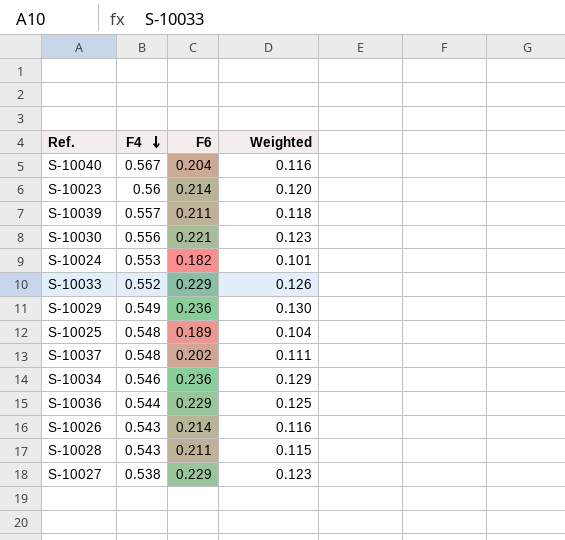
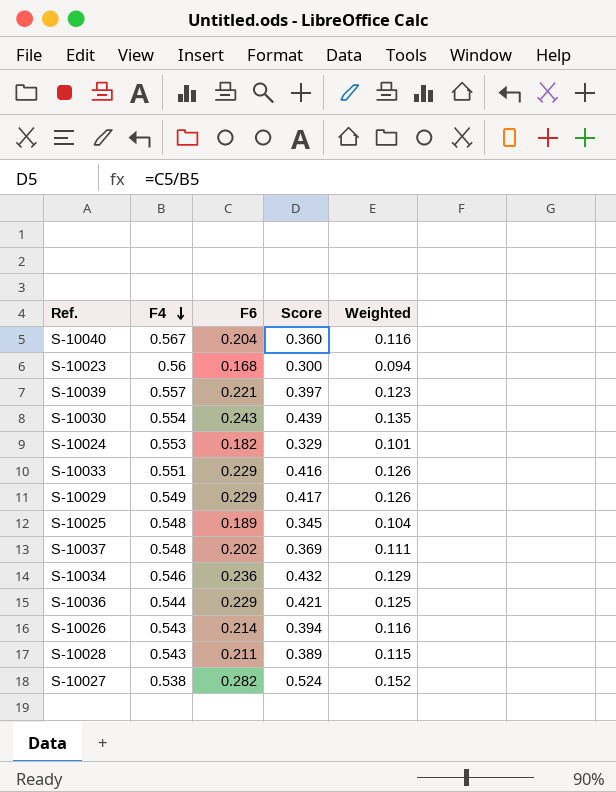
column Score | formula: none -> [F6] / [F4]
S-10023 | F6: 0.214 -> 0.168
S-10023 | Weighted: 0.120 -> 0.094
S-10039 | F6: 0.211 -> 0.221
S-10039 | Weighted: 0.118 -> 0.123
S-10030 | F4: 0.556 -> 0.554
S-10030 | F6: 0.221 -> 0.243
S-10030 | Weighted: 0.123 -> 0.135
S-10033 | F4: 0.552 -> 0.551
S-10029 | F6: 0.236 -> 0.229
S-10029 | Weighted: 0.130 -> 0.126
S-10027 | F6: 0.229 -> 0.282
S-10027 | Weighted: 0.123 -> 0.152

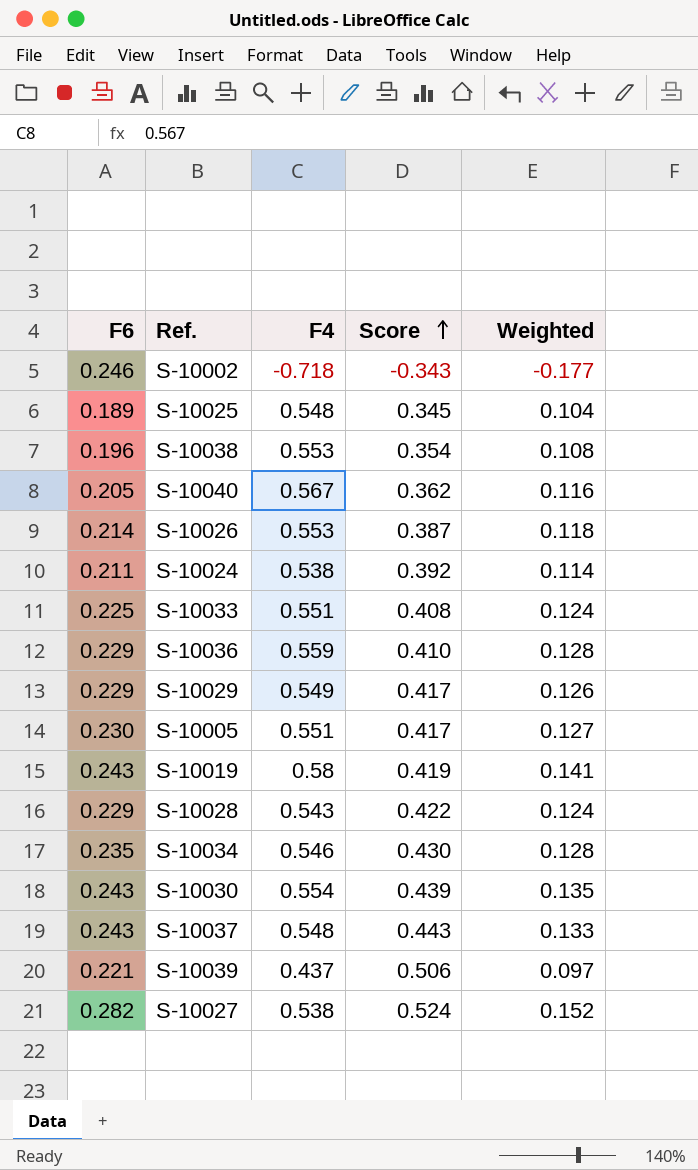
row order: F4 descending -> Score ascending
column F6 | position: 3 -> 1
row S-10023: 0.56 | 0.168 | 0.300 | 0.094 -> none
row S-10002: none -> 0.246 | -0.718 | -0.343 | -0.177
row S-10038: none -> 0.196 | 0.553 | 0.354 | 0.108
S-10040 | F6: 0.204 -> 0.205
S-10040 | Score: 0.360 -> 0.362
S-10026 | F4: 0.543 -> 0.553
S-10026 | Score: 0.394 -> 0.387
S-10026 | Weighted: 0.116 -> 0.118
S-10024 | F6: 0.182 -> 0.211
S-10024 | F4: 0.553 -> 0.538
S-10024 | Score: 0.329 -> 0.392
S-10024 | Weighted: 0.101 -> 0.114
S-10033 | F6: 0.229 -> 0.225
S-10033 | Score: 0.416 -> 0.408
S-10033 | Weighted: 0.126 -> 0.124
S-10036 | F4: 0.544 -> 0.559
S-10036 | Score: 0.421 -> 0.410
S-10036 | Weighted: 0.125 -> 0.128
row S-10005: none -> 0.230 | 0.551 | 0.417 | 0.127
row S-10019: none -> 0.243 | 0.58 | 0.419 | 0.141
S-10028 | F6: 0.211 -> 0.229
S-10028 | Score: 0.389 -> 0.422
S-10028 | Weighted: 0.115 -> 0.124
S-10034 | F6: 0.236 -> 0.235
S-10034 | Score: 0.432 -> 0.430
S-10034 | Weighted: 0.129 -> 0.128
S-10037 | F6: 0.202 -> 0.243
S-10037 | Score: 0.369 -> 0.443
S-10037 | Weighted: 0.111 -> 0.133
S-10039 | F4: 0.557 -> 0.437
S-10039 | Score: 0.397 -> 0.506
S-10039 | Weighted: 0.123 -> 0.097

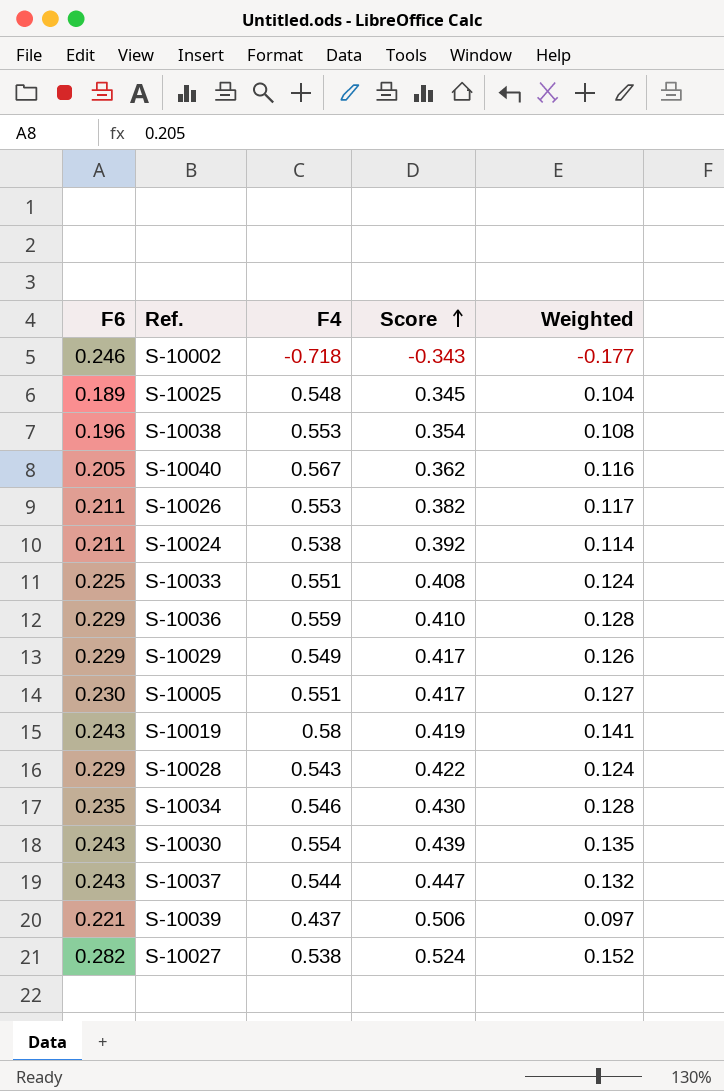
S-10026 | F6: 0.214 -> 0.211
S-10026 | Score: 0.387 -> 0.382
S-10026 | Weighted: 0.118 -> 0.117
S-10037 | F4: 0.548 -> 0.544
S-10037 | Score: 0.443 -> 0.447
S-10037 | Weighted: 0.133 -> 0.132

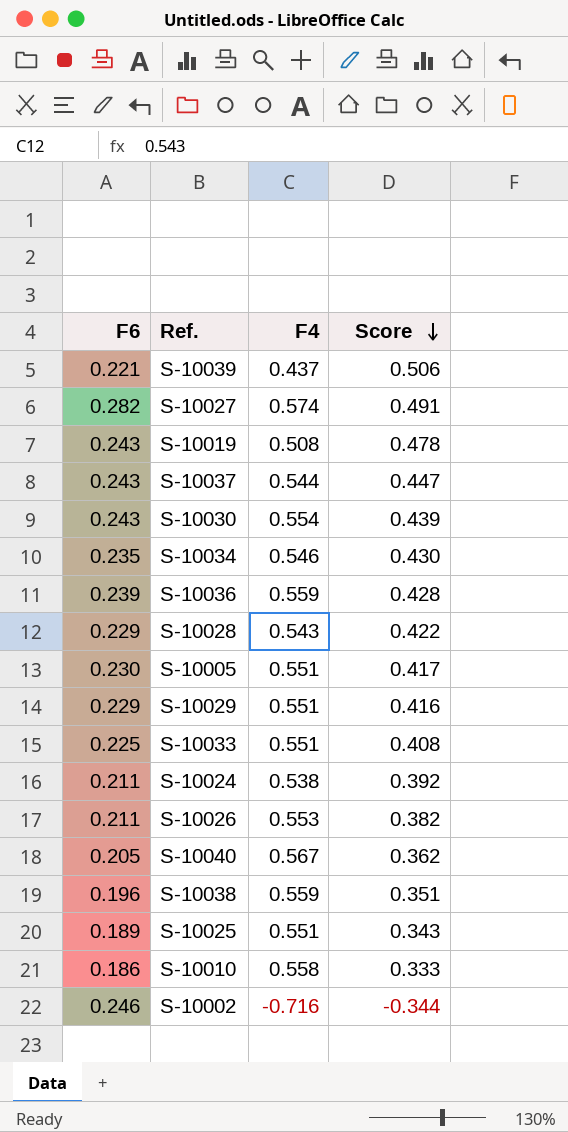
row order: Score ascending -> Score descending
column Weighted | formula: [F6] * [F4] -> none
S-10027 | F4: 0.538 -> 0.574
S-10027 | Score: 0.524 -> 0.491
S-10019 | F4: 0.58 -> 0.508
S-10019 | Score: 0.419 -> 0.478
S-10036 | F6: 0.229 -> 0.239
S-10036 | Score: 0.410 -> 0.428
S-10029 | F4: 0.549 -> 0.551
S-10029 | Score: 0.417 -> 0.416
S-10038 | F4: 0.553 -> 0.559
S-10038 | Score: 0.354 -> 0.351
S-10025 | F4: 0.548 -> 0.551
S-10025 | Score: 0.345 -> 0.343
row S-10010: none -> 0.186 | 0.558 | 0.333
S-10002 | F4: -0.718 -> -0.716
S-10002 | Score: -0.343 -> -0.344

